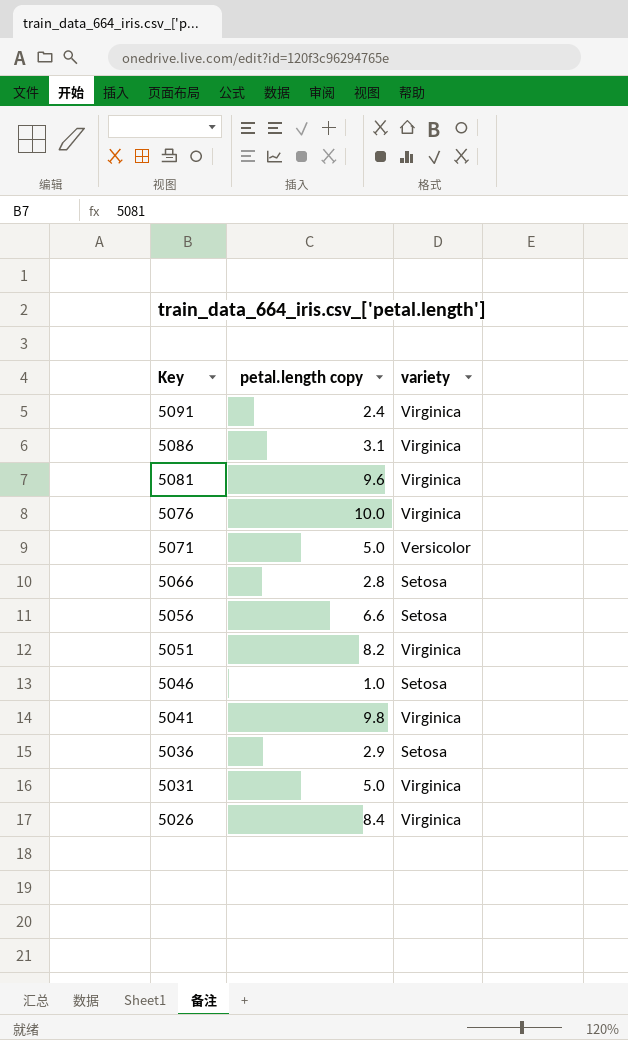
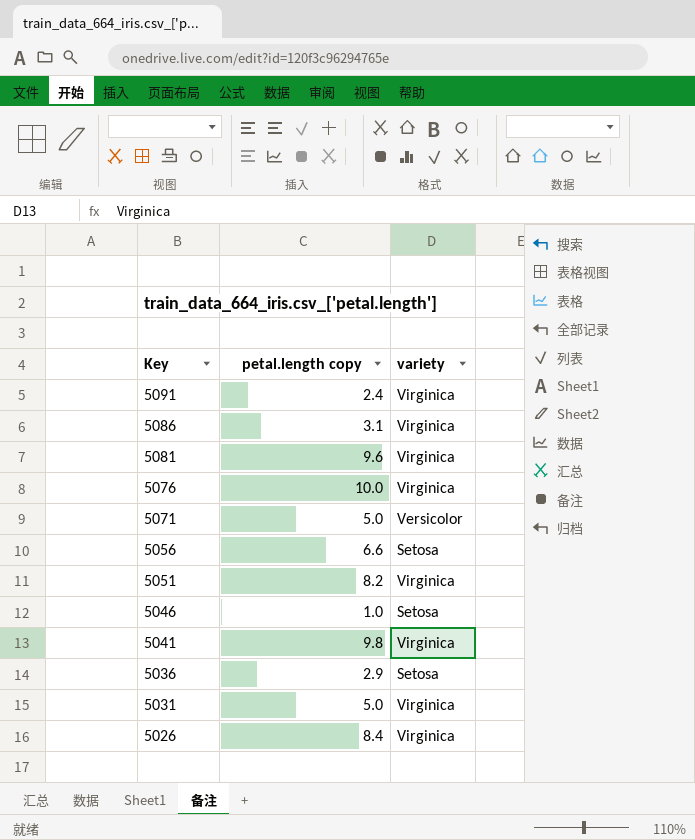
row 5066: 2.8 | Setosa -> none

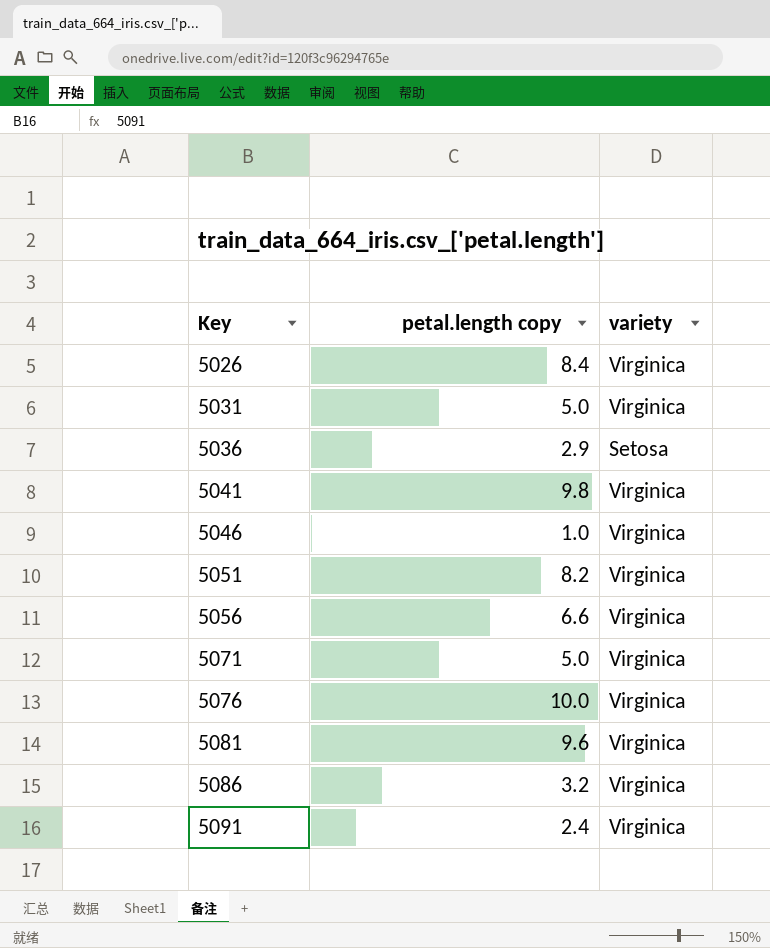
row order: Key descending -> Key ascending
5046 | variety: Setosa -> Virginica
5056 | variety: Setosa -> Virginica
5071 | variety: Versicolor -> Virginica
5086 | petal.length copy: 3.1 -> 3.2

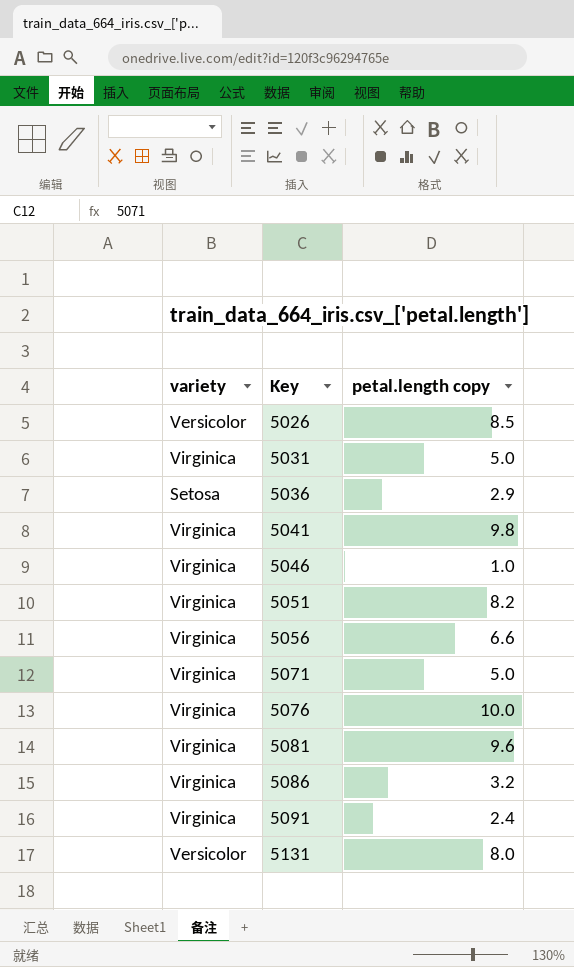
column variety | position: 3 -> 1
5026 | variety: Virginica -> Versicolor
5026 | petal.length copy: 8.4 -> 8.5
row 5131: none -> Versicolor | 8.0

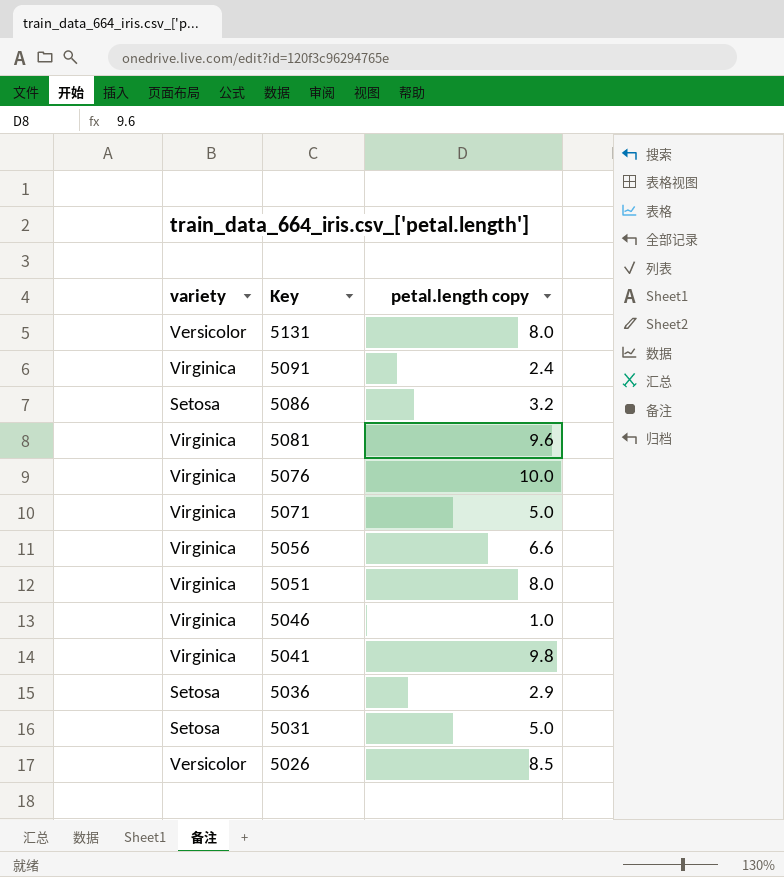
row order: Key ascending -> Key descending
5086 | variety: Virginica -> Setosa
5051 | petal.length copy: 8.2 -> 8.0
5031 | variety: Virginica -> Setosa

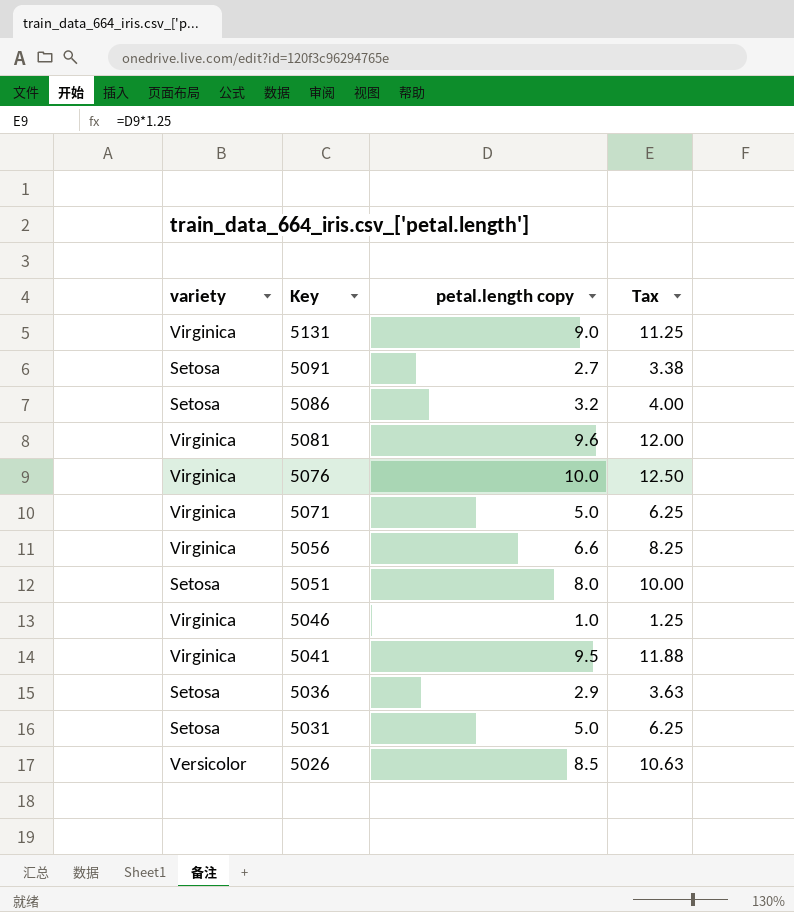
column Tax | formula: none -> [petal.length copy] * 1.25
5131 | variety: Versicolor -> Virginica
5131 | petal.length copy: 8.0 -> 9.0
5091 | variety: Virginica -> Setosa
5091 | petal.length copy: 2.4 -> 2.7
5051 | variety: Virginica -> Setosa
5041 | petal.length copy: 9.8 -> 9.5

